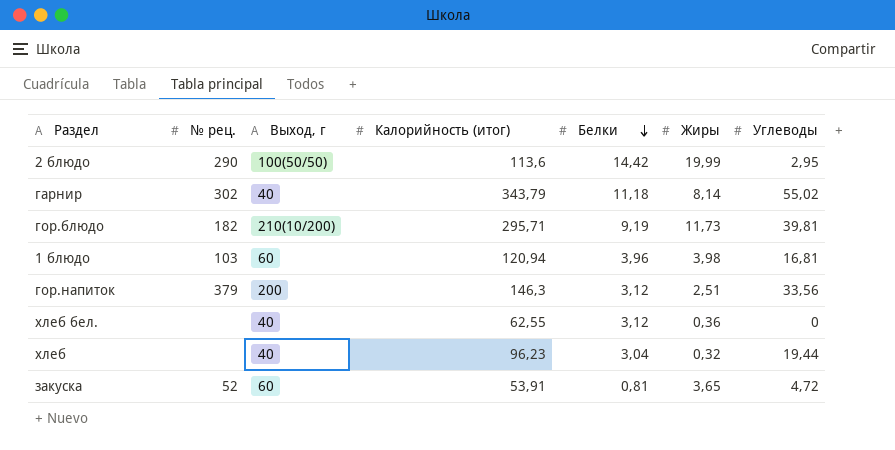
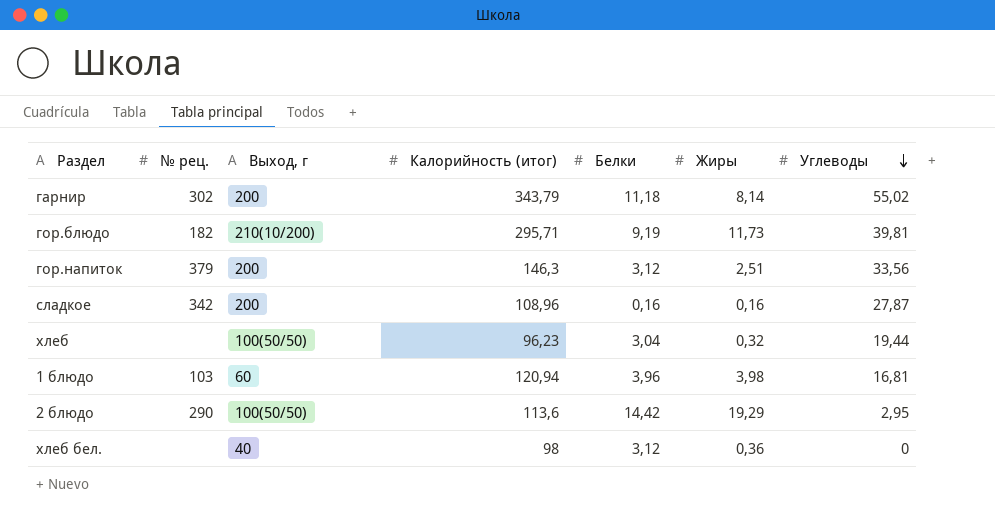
row order: Белки descending -> Углеводы descending
row закуска: 52 | 60 | 53,91 | 0,81 | 3,65 | 4,72 -> none
гарнир | Выход, г: 40 -> 200
row сладкое: none -> 342 | 200 | 108,96 | 0,16 | 0,16 | 27,87
хлеб | Выход, г: 40 -> 100(50/50)
2 блюдо | Жиры: 19,99 -> 19,29
хлеб бел. | Калорийность (итог): 62,55 -> 98

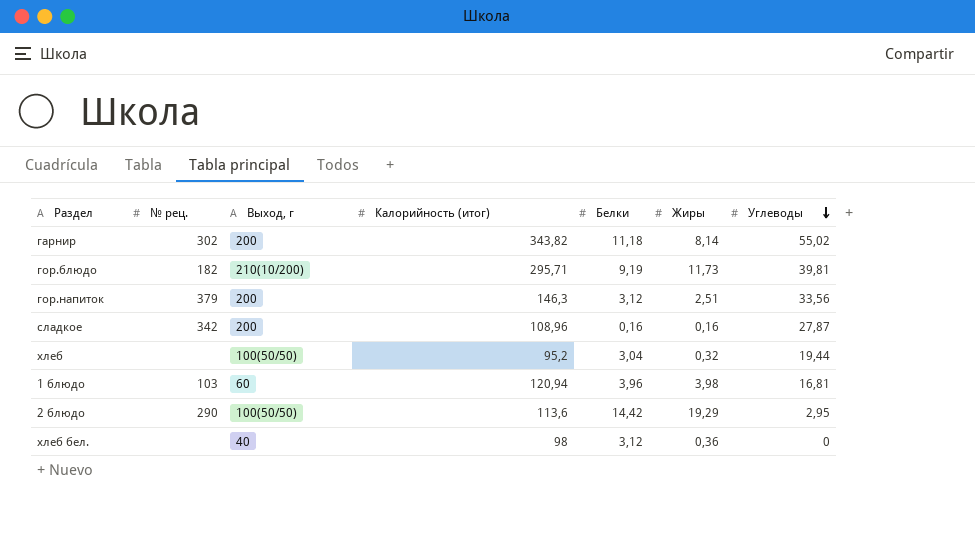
гарнир | Калорийность (итог): 343,79 -> 343,82
хлеб | Калорийность (итог): 96,23 -> 95,2

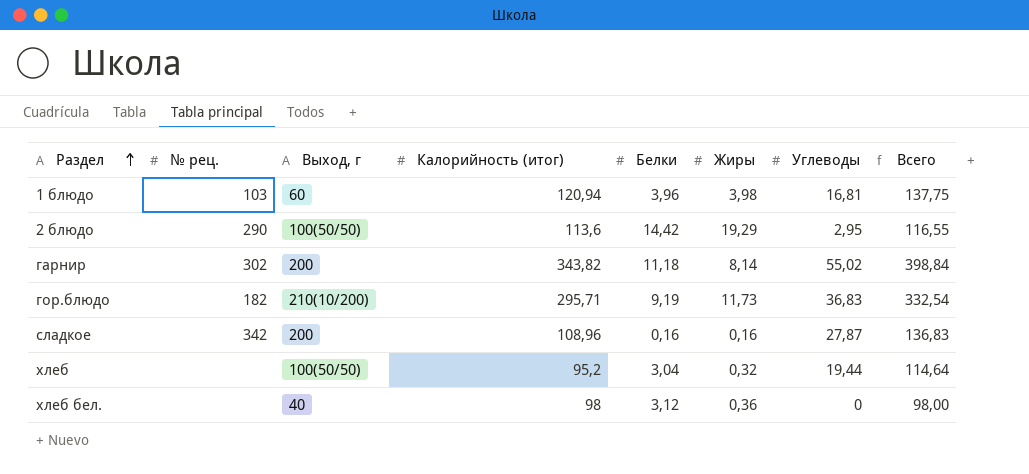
row order: Углеводы descending -> Раздел ascending
column Всего | formula: none -> [Калорийность (итог)] + [Углеводы]
row гор.напиток: 379 | 200 | 146,3 | 3,12 | 2,51 | 33,56 -> none
гор.блюдо | Углеводы: 39,81 -> 36,83

